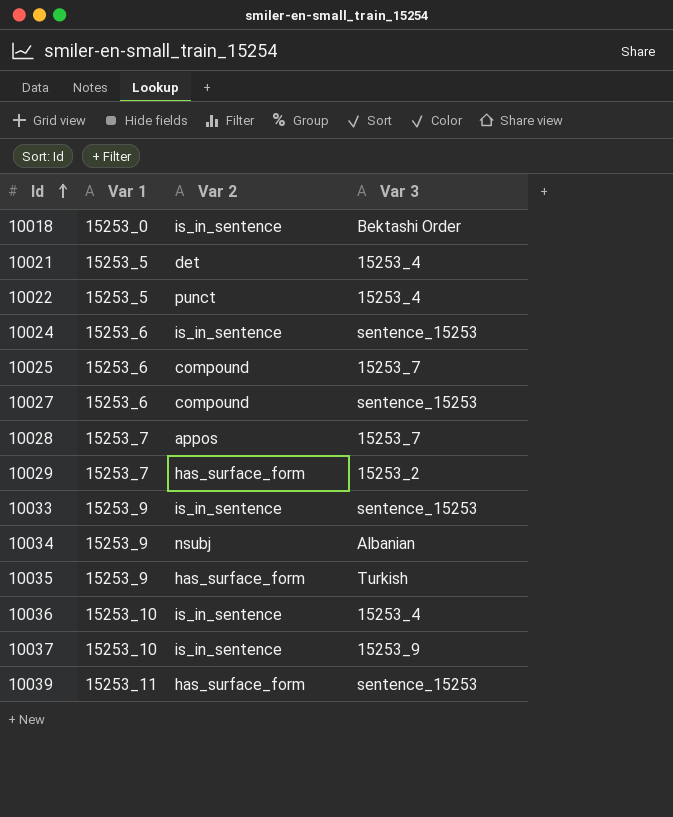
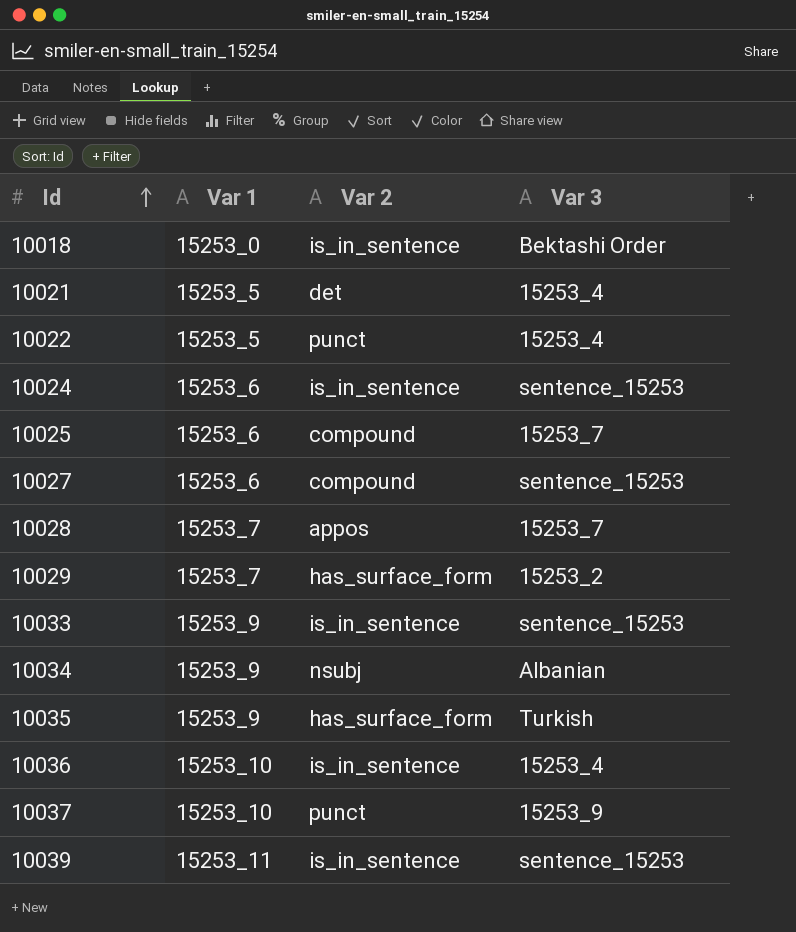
10037 | Var 2: is_in_sentence -> punct
10039 | Var 2: has_surface_form -> is_in_sentence

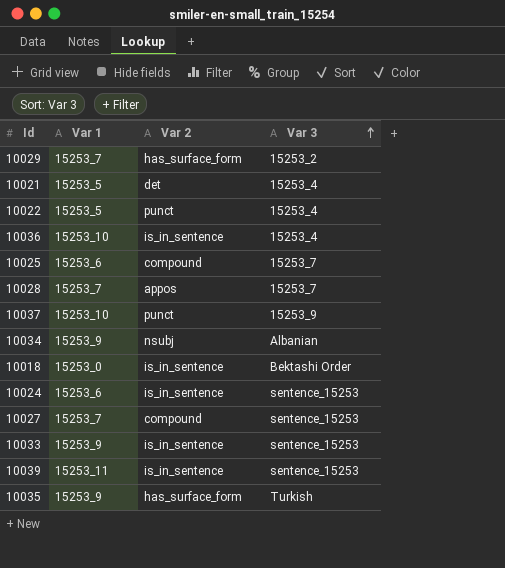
row order: Id ascending -> Var 3 ascending
10027 | Var 1: 15253_6 -> 15253_7

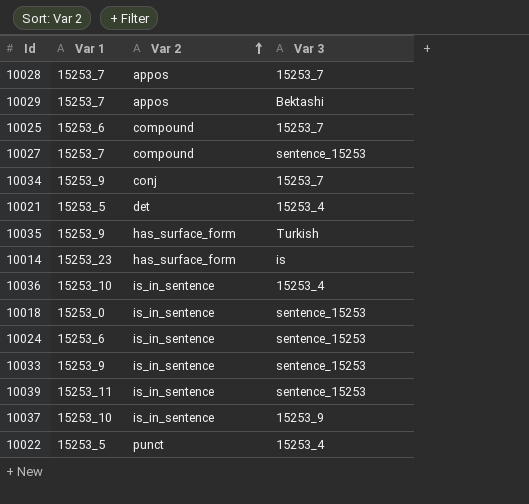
row order: Var 3 ascending -> Var 2 ascending
10029 | Var 2: has_surface_form -> appos
10029 | Var 3: 15253_2 -> Bektashi
10034 | Var 2: nsubj -> conj
10034 | Var 3: Albanian -> 15253_7
row 10014: none -> 15253_23 | has_surface_form | is
10018 | Var 3: Bektashi Order -> sentence_15253
10037 | Var 2: punct -> is_in_sentence

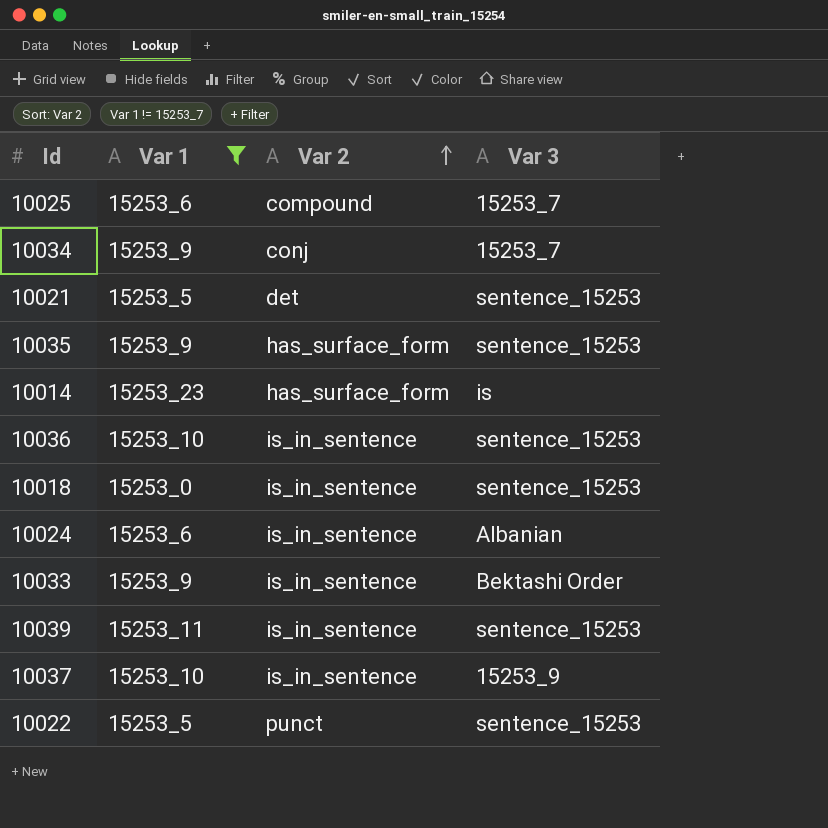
filter: none -> Var 1 != 15253_7
10021 | Var 3: 15253_4 -> sentence_15253
10035 | Var 3: Turkish -> sentence_15253
10036 | Var 3: 15253_4 -> sentence_15253
10024 | Var 3: sentence_15253 -> Albanian
10033 | Var 3: sentence_15253 -> Bektashi Order
10022 | Var 3: 15253_4 -> sentence_15253

